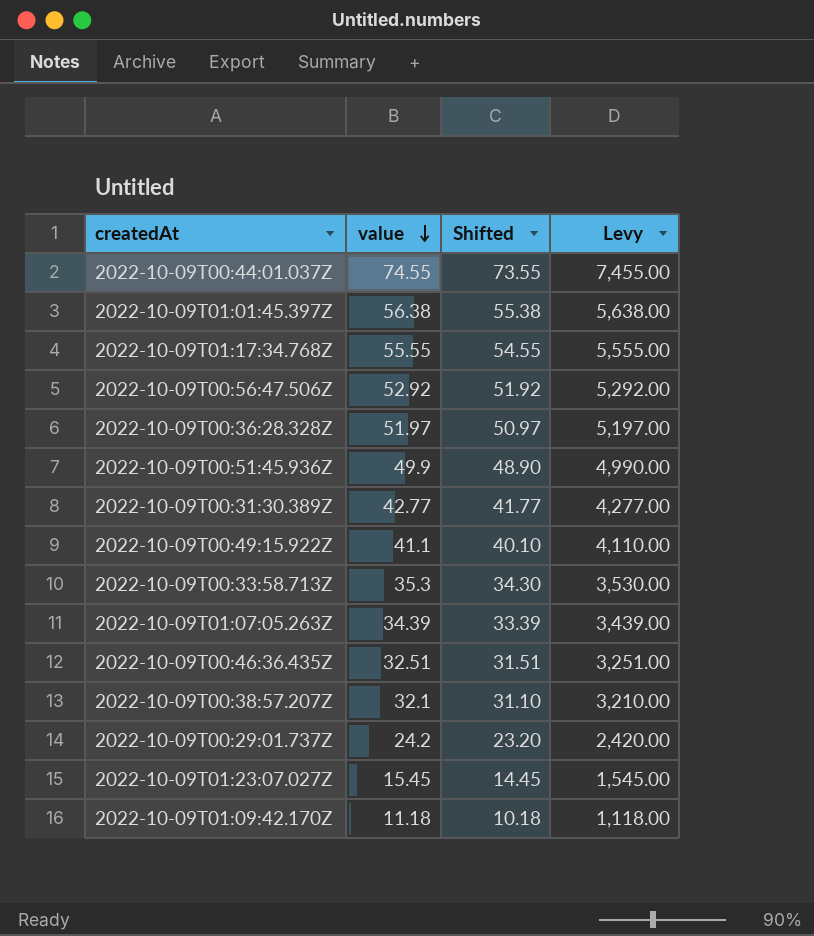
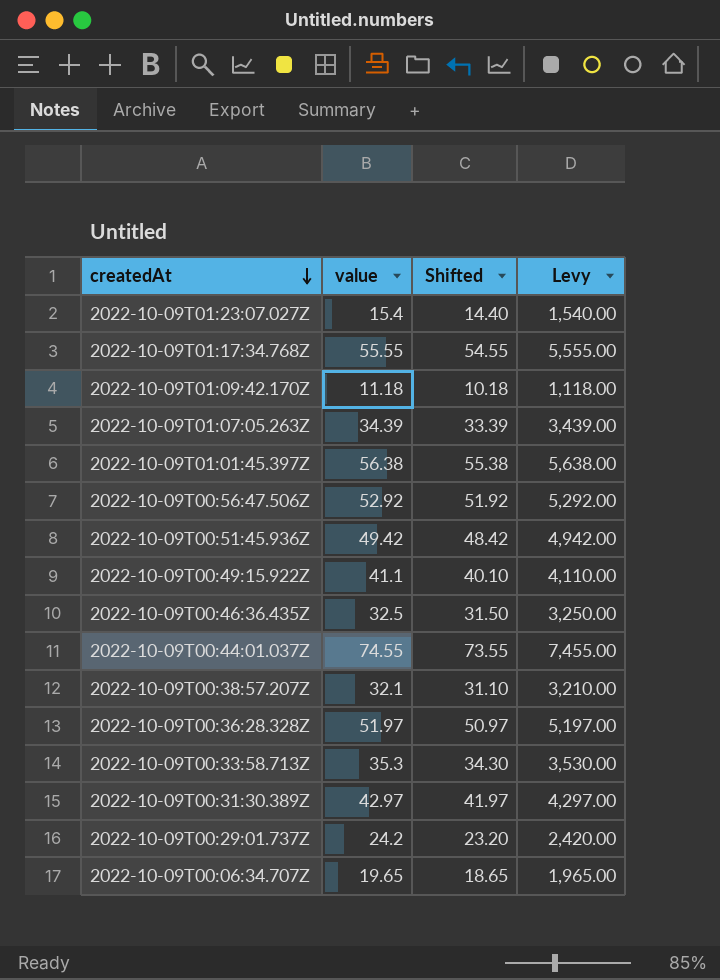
row order: value descending -> createdAt descending
2022-10-09T01:23:07.027Z | value: 15.45 -> 15.4
2022-10-09T01:23:07.027Z | Shifted: 14.45 -> 14.40
2022-10-09T01:23:07.027Z | Levy: 1,545.00 -> 1,540.00
2022-10-09T00:51:45.936Z | value: 49.9 -> 49.42
2022-10-09T00:51:45.936Z | Shifted: 48.90 -> 48.42
2022-10-09T00:51:45.936Z | Levy: 4,990.00 -> 4,942.00
2022-10-09T00:46:36.435Z | value: 32.51 -> 32.5
2022-10-09T00:46:36.435Z | Shifted: 31.51 -> 31.50
2022-10-09T00:46:36.435Z | Levy: 3,251.00 -> 3,250.00
2022-10-09T00:31:30.389Z | value: 42.77 -> 42.97
2022-10-09T00:31:30.389Z | Shifted: 41.77 -> 41.97
2022-10-09T00:31:30.389Z | Levy: 4,277.00 -> 4,297.00
row 2022-10-09T00:06:34.707Z: none -> 19.65 | 18.65 | 1,965.00

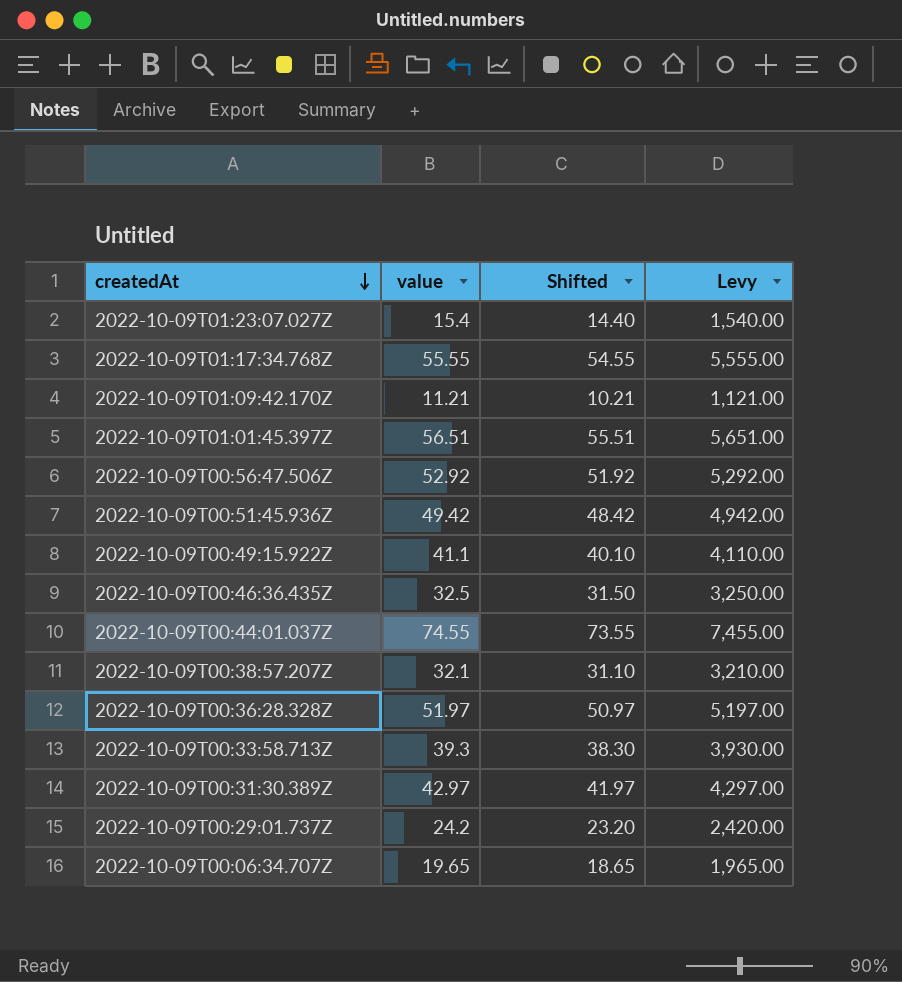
row 2022-10-09T01:07:05.263Z: 34.39 | 33.39 | 3,439.00 -> none
2022-10-09T01:09:42.170Z | value: 11.18 -> 11.21
2022-10-09T01:09:42.170Z | Shifted: 10.18 -> 10.21
2022-10-09T01:09:42.170Z | Levy: 1,118.00 -> 1,121.00
2022-10-09T01:01:45.397Z | value: 56.38 -> 56.51
2022-10-09T01:01:45.397Z | Shifted: 55.38 -> 55.51
2022-10-09T01:01:45.397Z | Levy: 5,638.00 -> 5,651.00
2022-10-09T00:33:58.713Z | value: 35.3 -> 39.3
2022-10-09T00:33:58.713Z | Shifted: 34.30 -> 38.30
2022-10-09T00:33:58.713Z | Levy: 3,530.00 -> 3,930.00

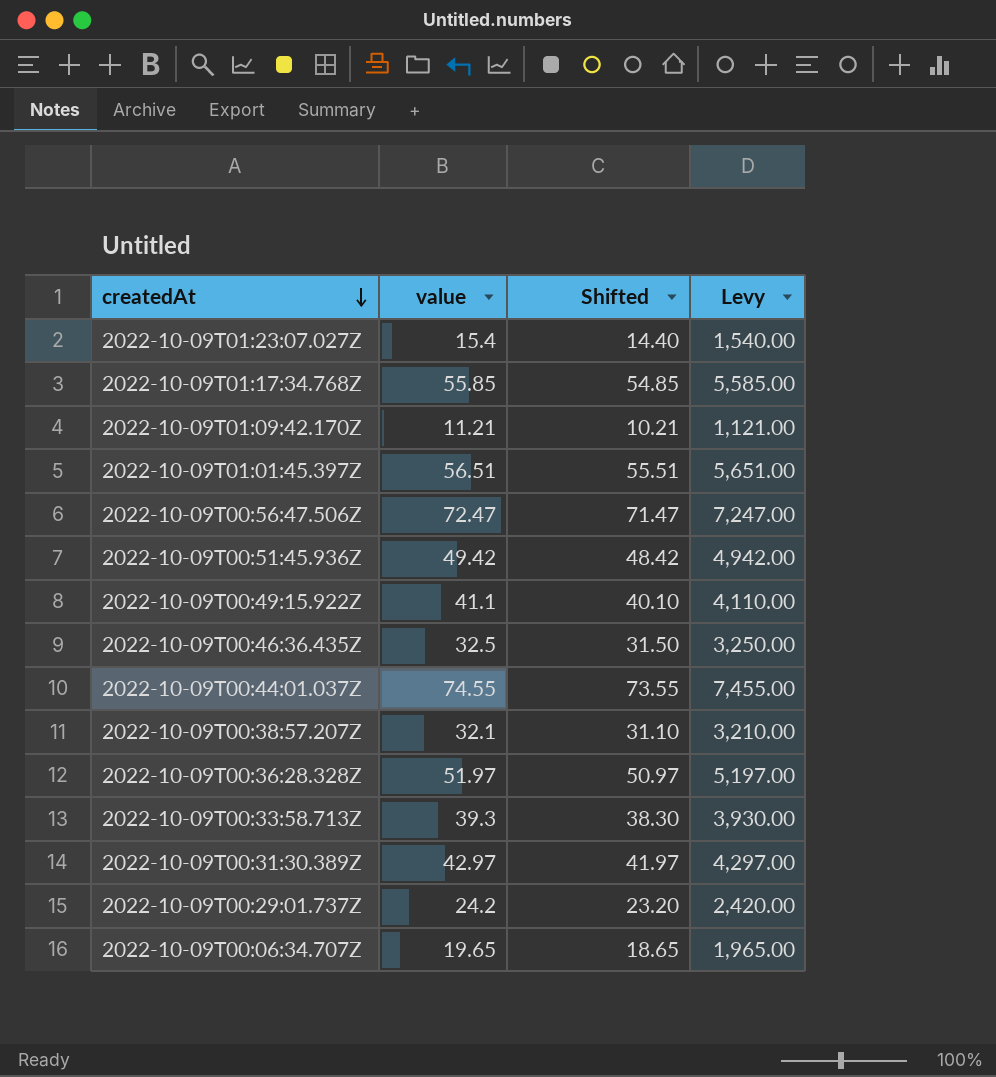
2022-10-09T01:17:34.768Z | value: 55.55 -> 55.85
2022-10-09T01:17:34.768Z | Shifted: 54.55 -> 54.85
2022-10-09T01:17:34.768Z | Levy: 5,555.00 -> 5,585.00
2022-10-09T00:56:47.506Z | value: 52.92 -> 72.47
2022-10-09T00:56:47.506Z | Shifted: 51.92 -> 71.47
2022-10-09T00:56:47.506Z | Levy: 5,292.00 -> 7,247.00

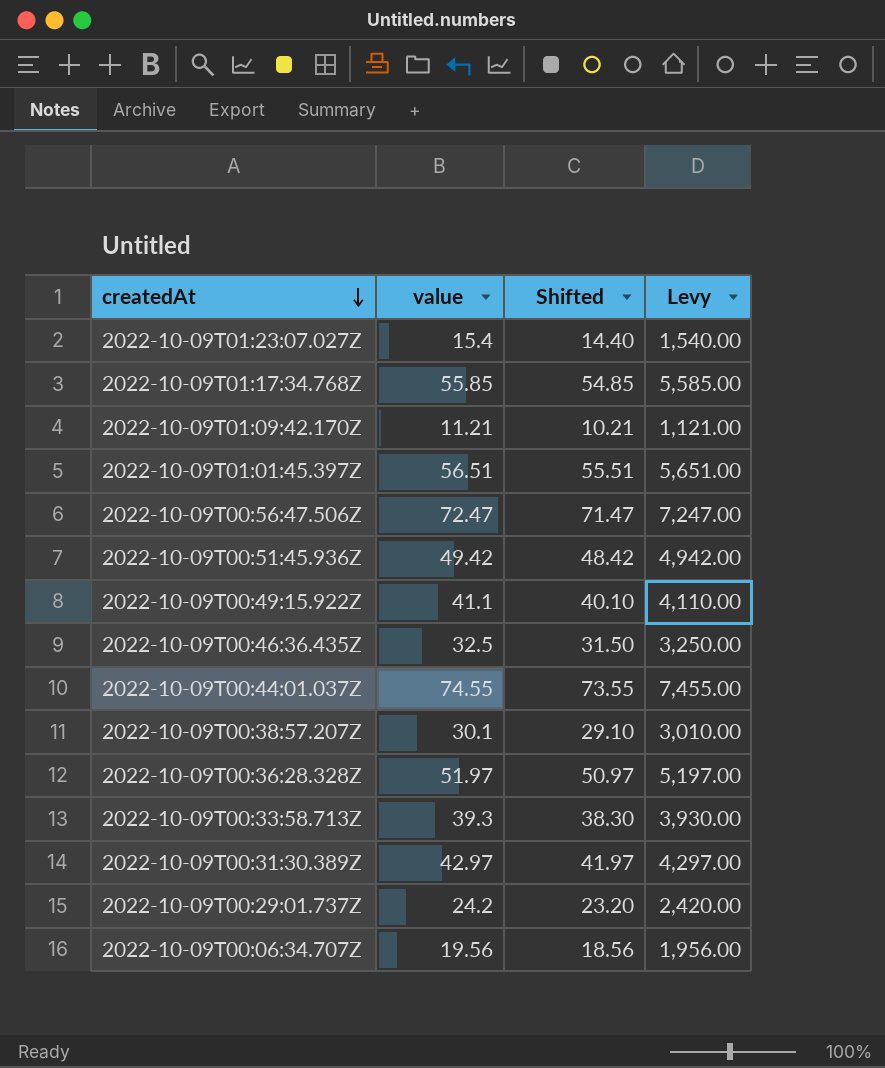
2022-10-09T00:38:57.207Z | value: 32.1 -> 30.1
2022-10-09T00:38:57.207Z | Shifted: 31.10 -> 29.10
2022-10-09T00:38:57.207Z | Levy: 3,210.00 -> 3,010.00
2022-10-09T00:06:34.707Z | value: 19.65 -> 19.56
2022-10-09T00:06:34.707Z | Shifted: 18.65 -> 18.56
2022-10-09T00:06:34.707Z | Levy: 1,965.00 -> 1,956.00

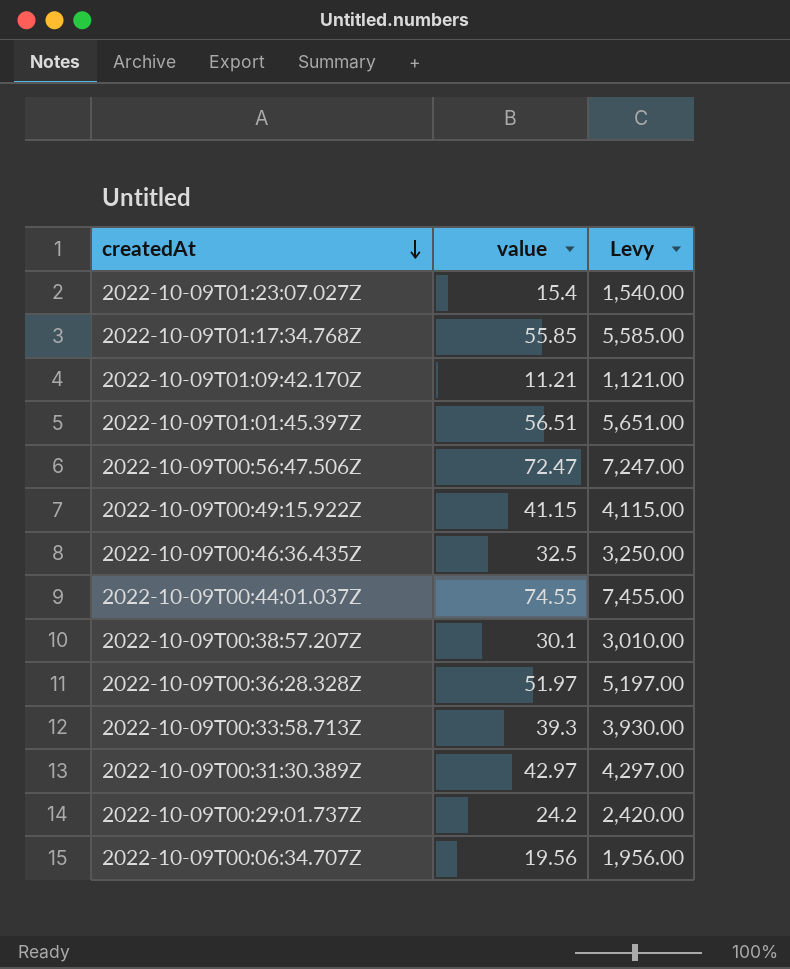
column Shifted | formula: [value] - 1 -> none
row 2022-10-09T00:51:45.936Z: 49.42 | 48.42 | 4,942.00 -> none
2022-10-09T00:49:15.922Z | value: 41.1 -> 41.15
2022-10-09T00:49:15.922Z | Levy: 4,110.00 -> 4,115.00

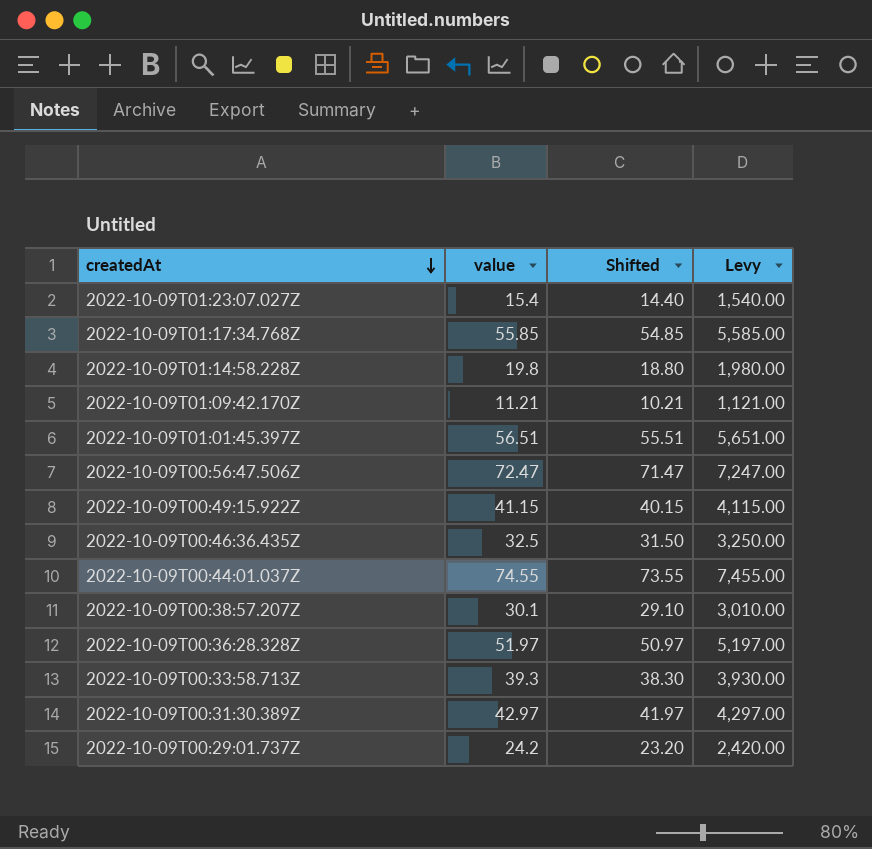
column Shifted | formula: none -> [value] - 1
row 2022-10-09T00:06:34.707Z: 19.56 | 1,956.00 -> none
row 2022-10-09T01:14:58.228Z: none -> 19.8 | 18.80 | 1,980.00

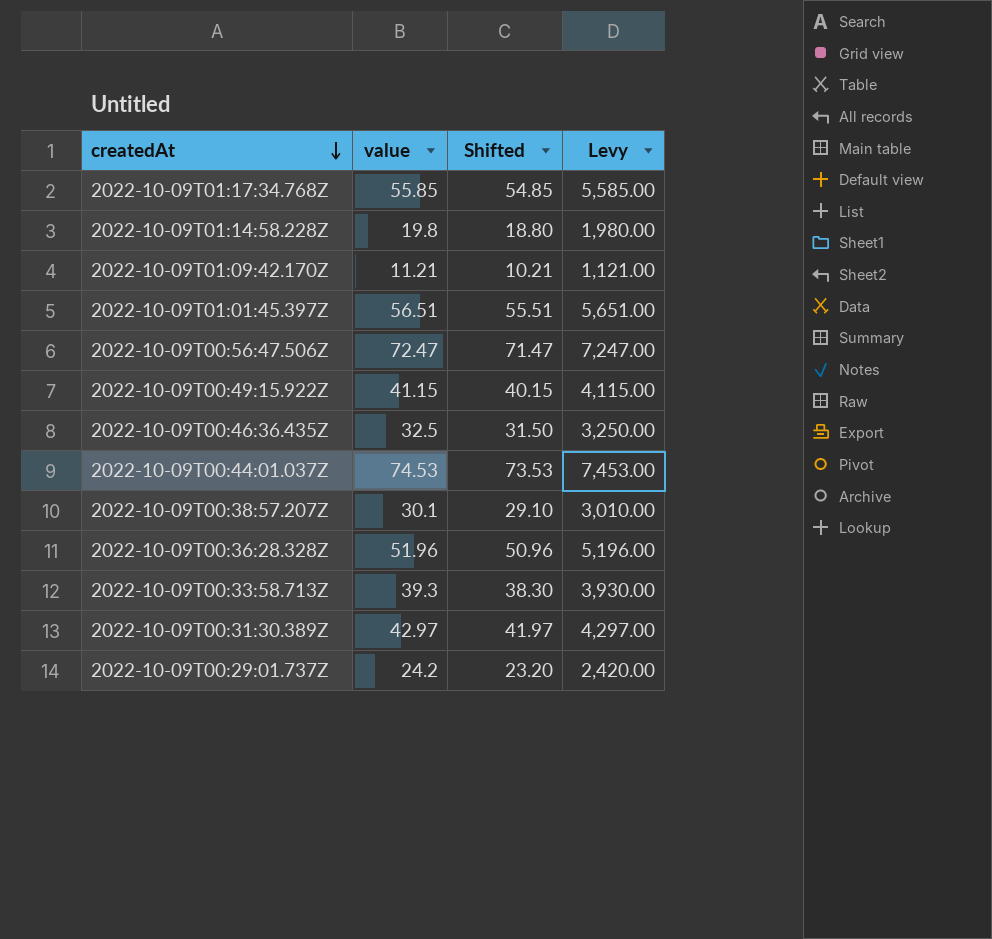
row 2022-10-09T01:23:07.027Z: 15.4 | 14.40 | 1,540.00 -> none
2022-10-09T00:44:01.037Z | value: 74.55 -> 74.53
2022-10-09T00:44:01.037Z | Shifted: 73.55 -> 73.53
2022-10-09T00:44:01.037Z | Levy: 7,455.00 -> 7,453.00
2022-10-09T00:36:28.328Z | value: 51.97 -> 51.96
2022-10-09T00:36:28.328Z | Shifted: 50.97 -> 50.96
2022-10-09T00:36:28.328Z | Levy: 5,197.00 -> 5,196.00

